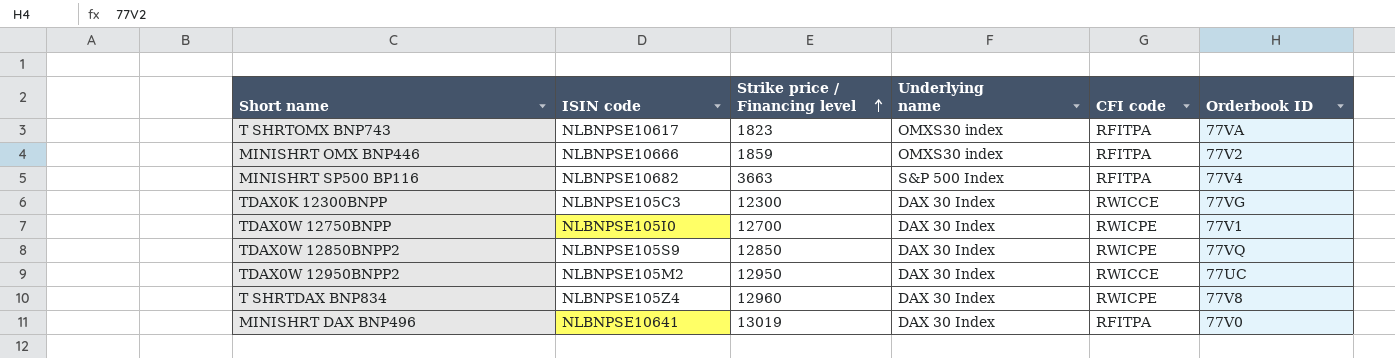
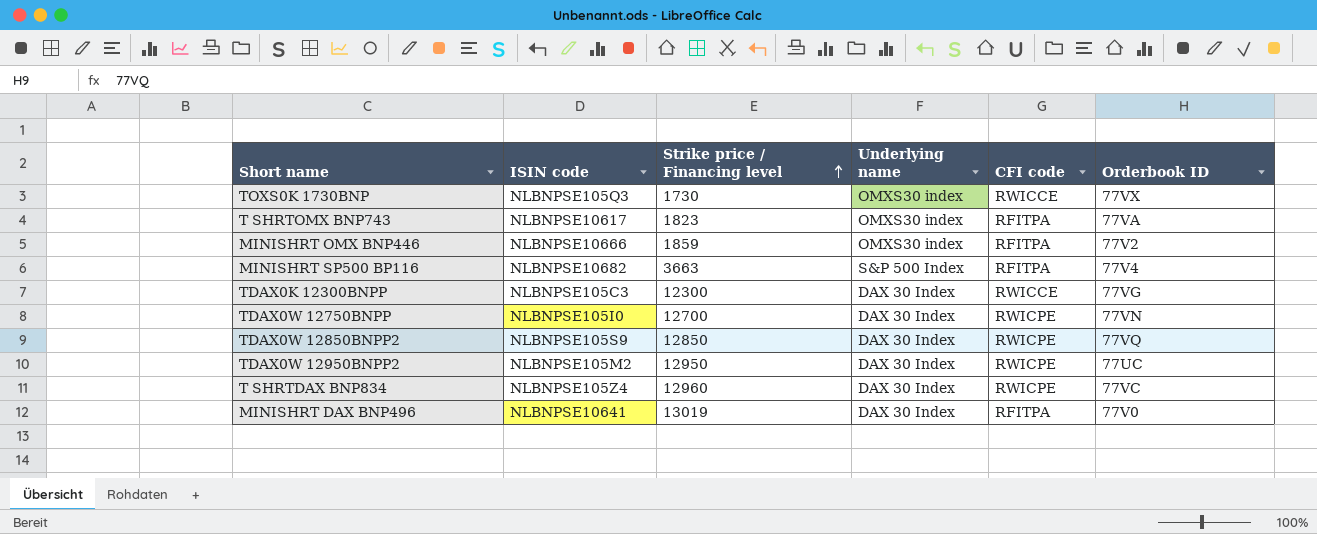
row TOXS0K 1730BNP: none -> NLBNPSE105Q3 | 1730 | OMXS30 index | RWICCE | 77VX
TDAX0W 12750BNPP | Orderbook ID: 77V1 -> 77VN
TDAX0W 12950BNPP2 | CFI code: RWICCE -> RWICPE
T SHRTDAX BNP834 | Orderbook ID: 77V8 -> 77VC

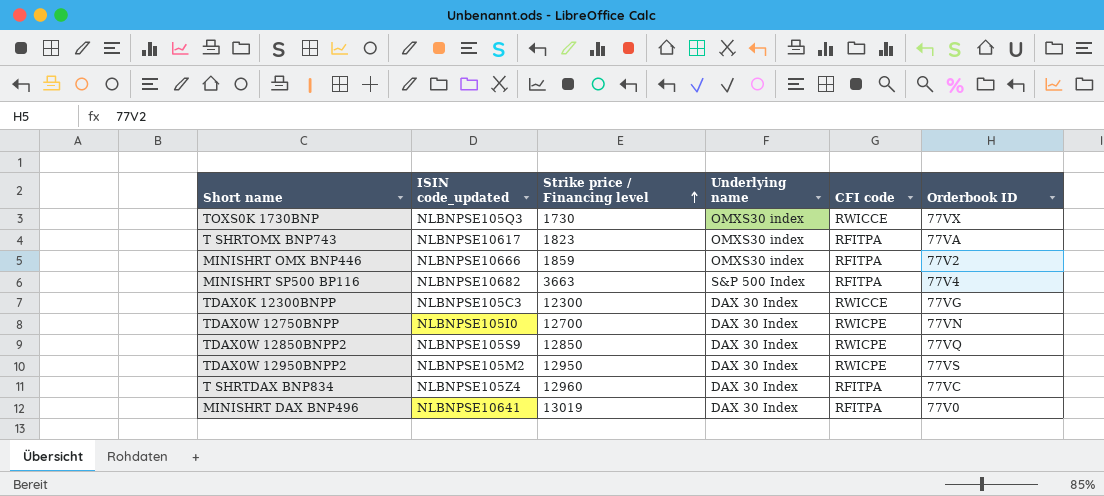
column name: ISIN code -> ISIN code_updated
TDAX0W 12950BNPP2 | Orderbook ID: 77UC -> 77VS
T SHRTDAX BNP834 | CFI code: RWICPE -> RFITPA

